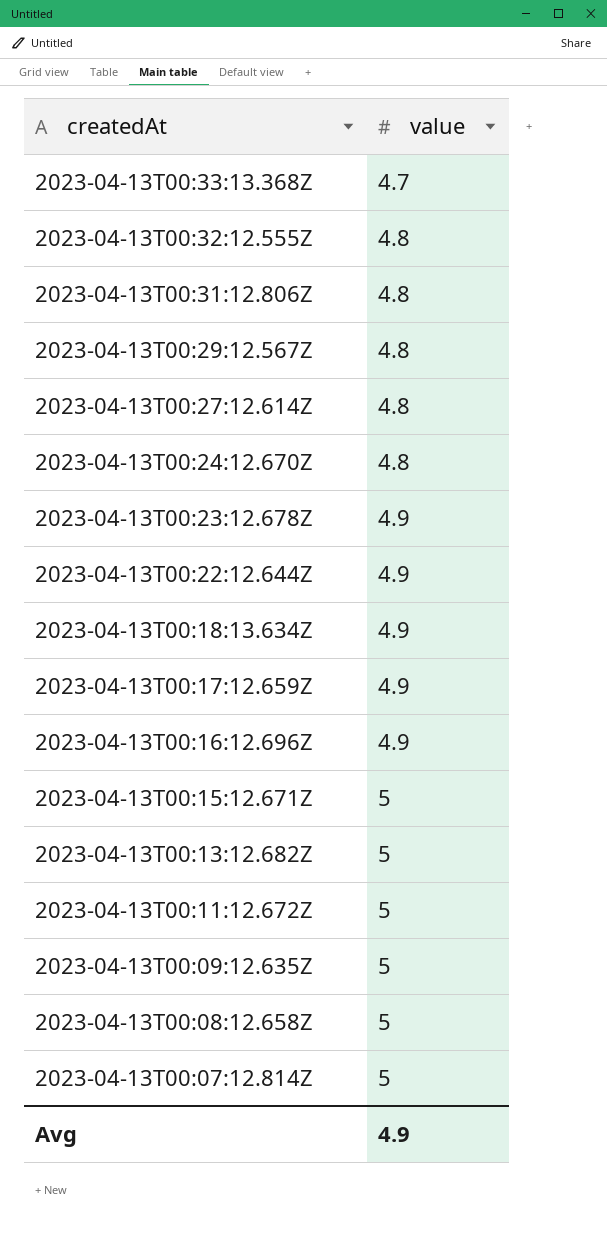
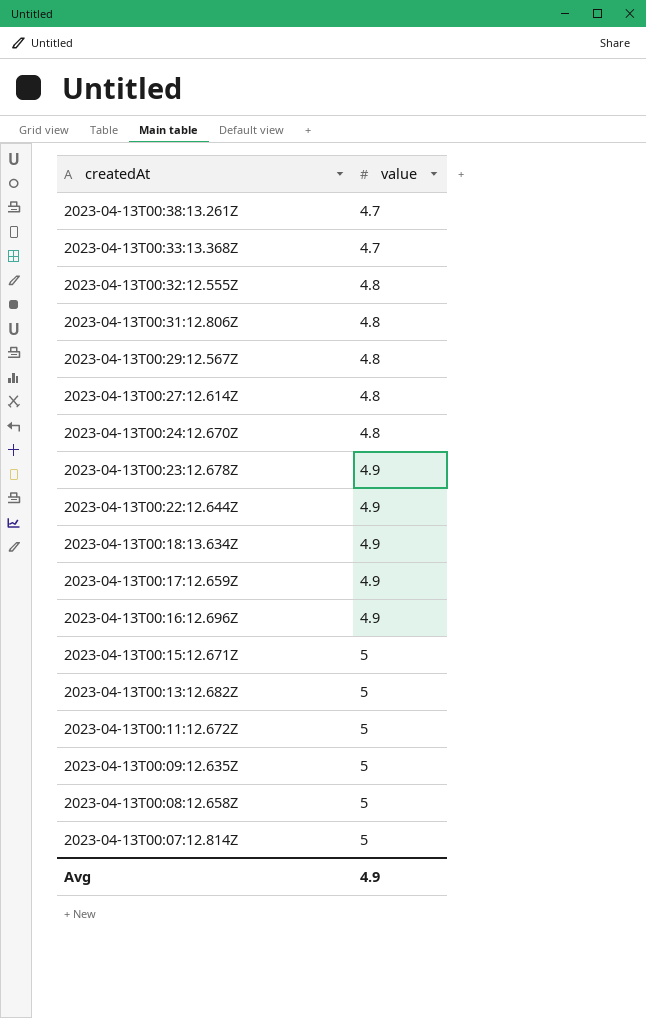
row 2023-04-13T00:38:13.261Z: none -> 4.7

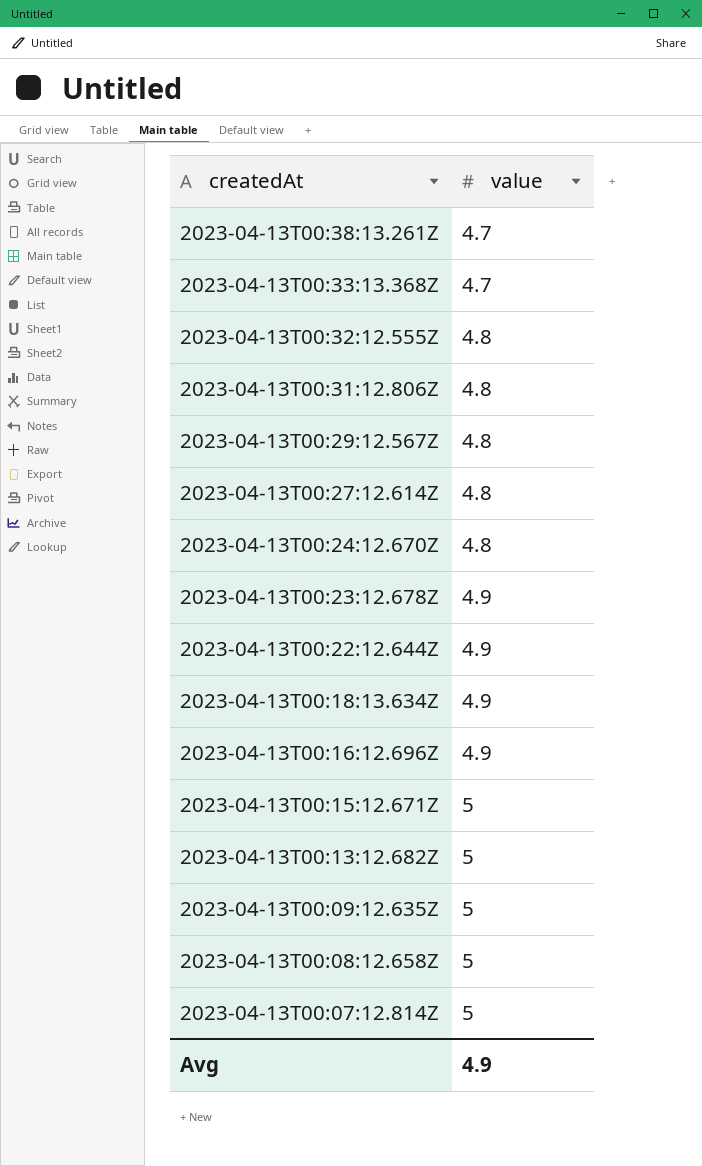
row 2023-04-13T00:17:12.659Z: 4.9 -> none
row 2023-04-13T00:11:12.672Z: 5 -> none

